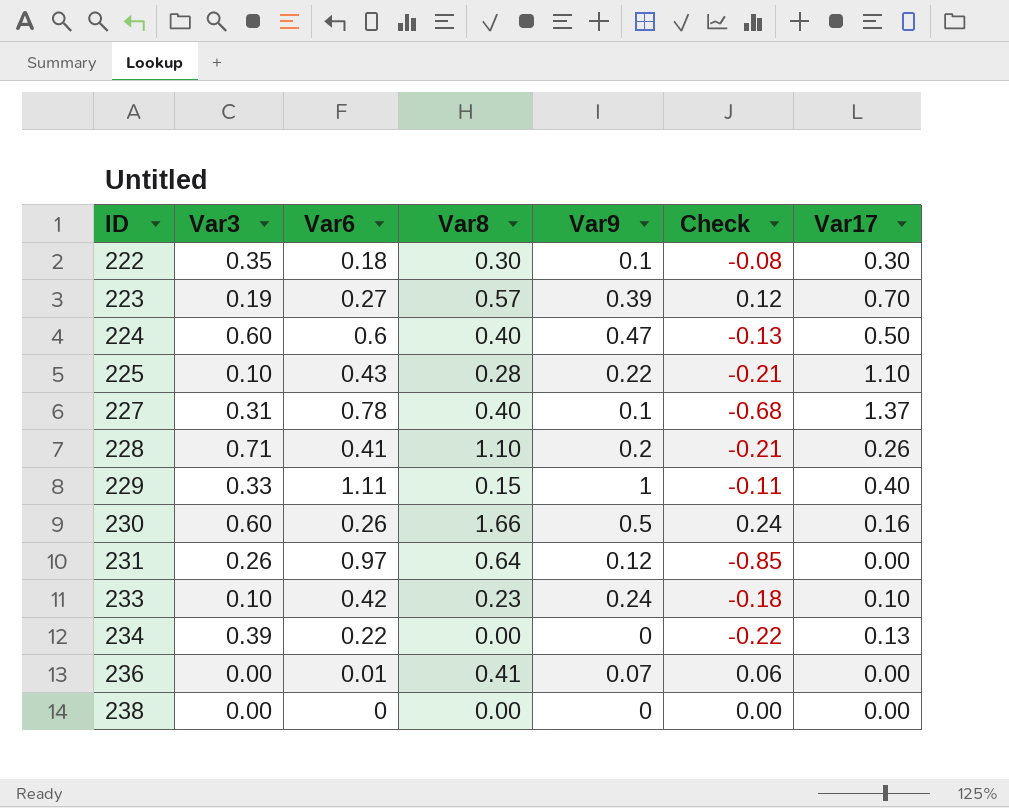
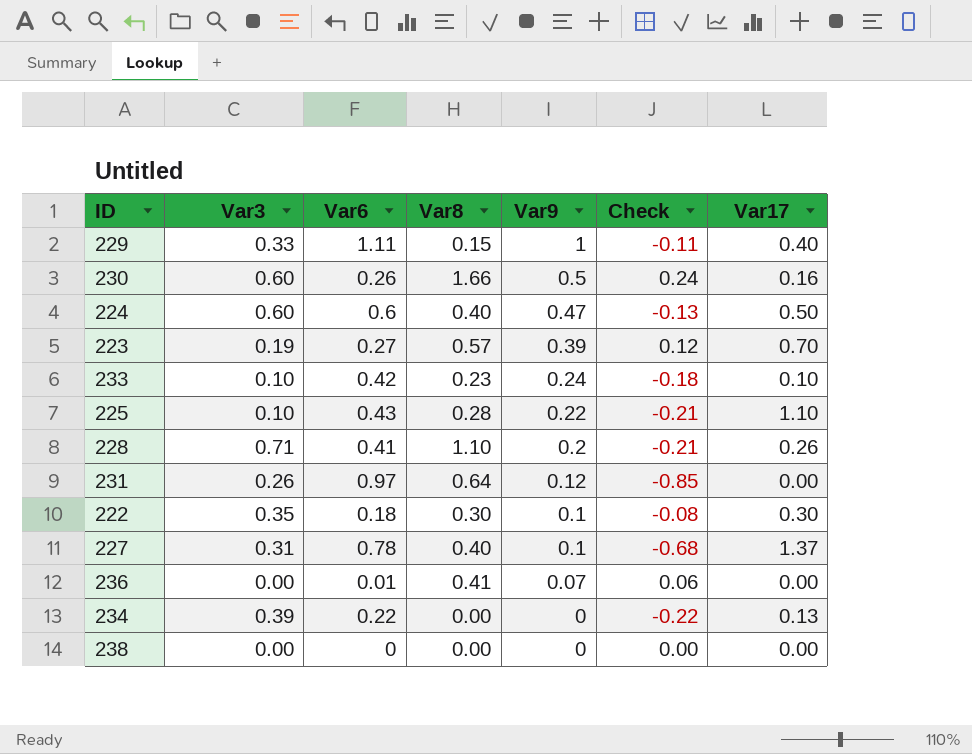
row order: ID ascending -> Var9 descending

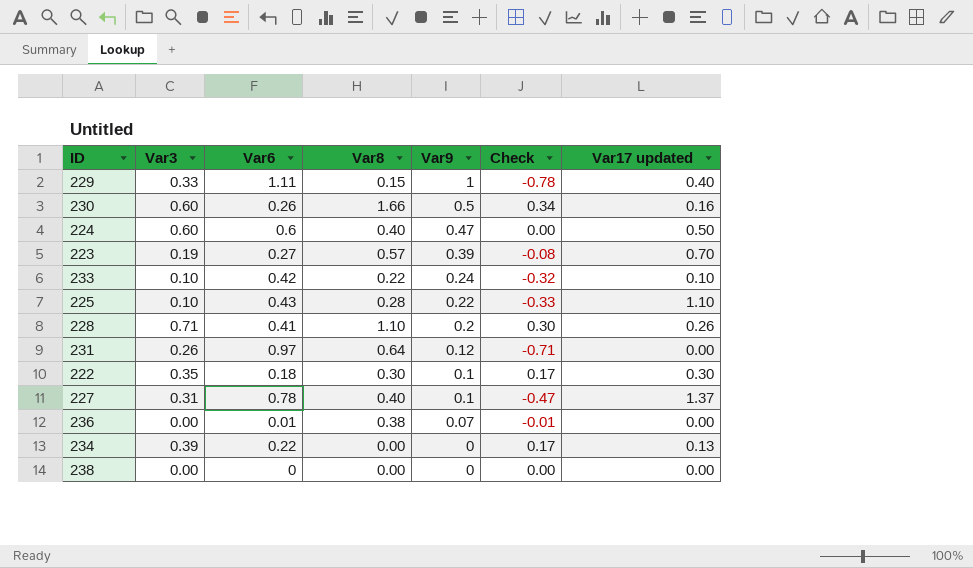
column Check | formula: [Var9] - [Var6] -> [Var3] - [Var6]
column name: Var17 -> Var17 updated
233 | Var8: 0.23 -> 0.22
236 | Var8: 0.41 -> 0.38

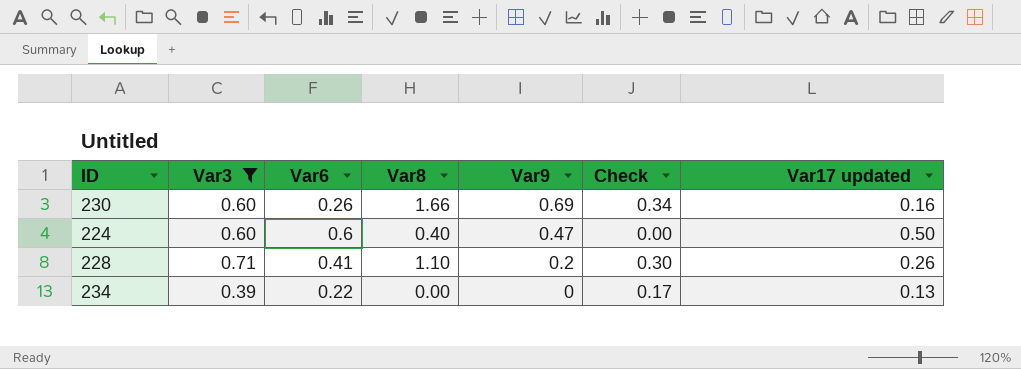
filter: none -> Var3 >= 0.39
230 | Var9: 0.5 -> 0.69

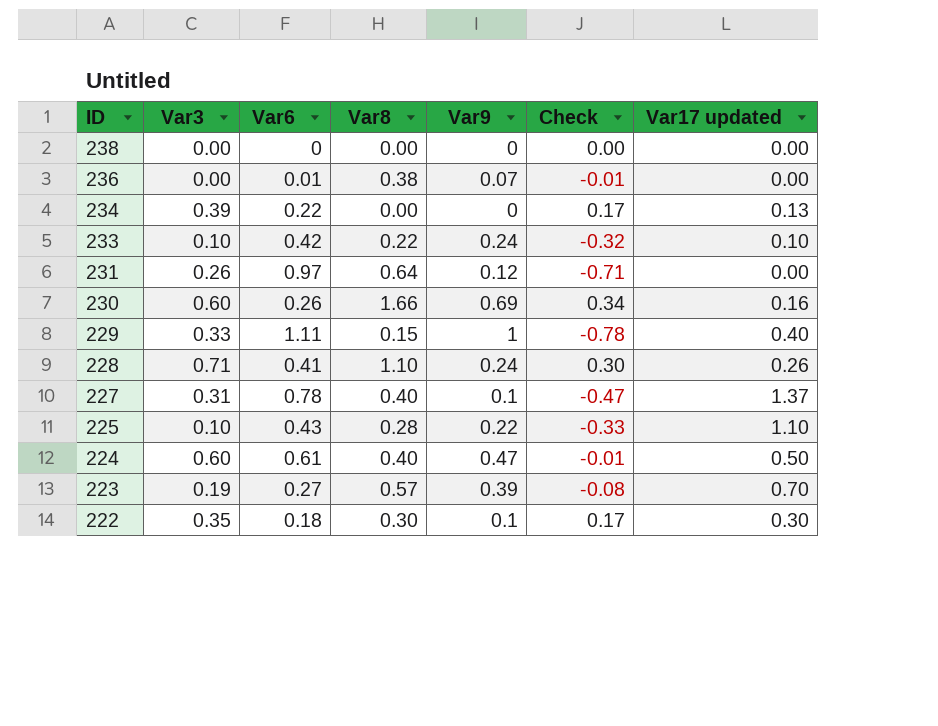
filter: Var3 >= 0.39 -> none
row order: Var9 descending -> ID descending
228 | Var9: 0.2 -> 0.24
224 | Var6: 0.6 -> 0.61
224 | Check: 0.00 -> -0.01

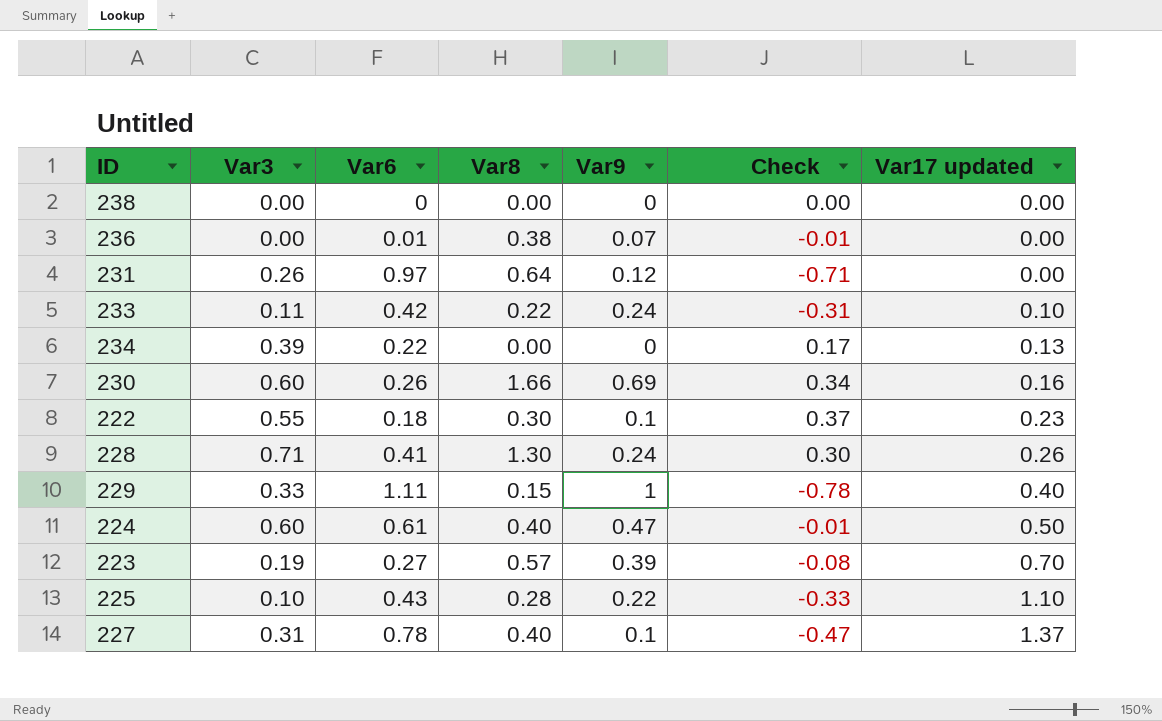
row order: ID descending -> Var17 updated ascending
233 | Var3: 0.10 -> 0.11
233 | Check: -0.32 -> -0.31
222 | Var3: 0.35 -> 0.55
222 | Check: 0.17 -> 0.37
222 | Var17 updated: 0.30 -> 0.23
228 | Var8: 1.10 -> 1.30

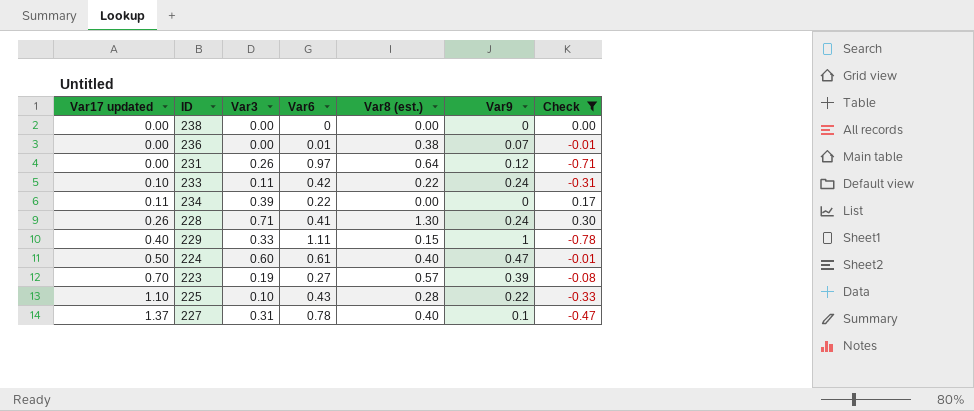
filter: none -> Check <= 0.30
column Var17 updated | position: 7 -> 1
column name: Var8 -> Var8 (est.)
234 | Var17 updated: 0.13 -> 0.11

